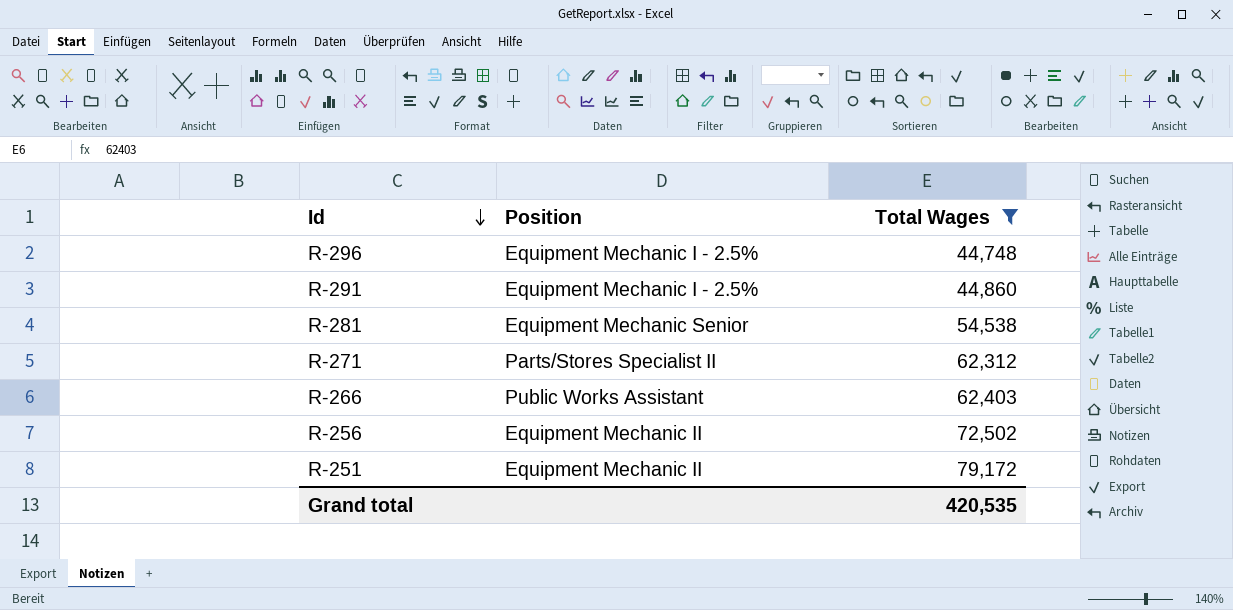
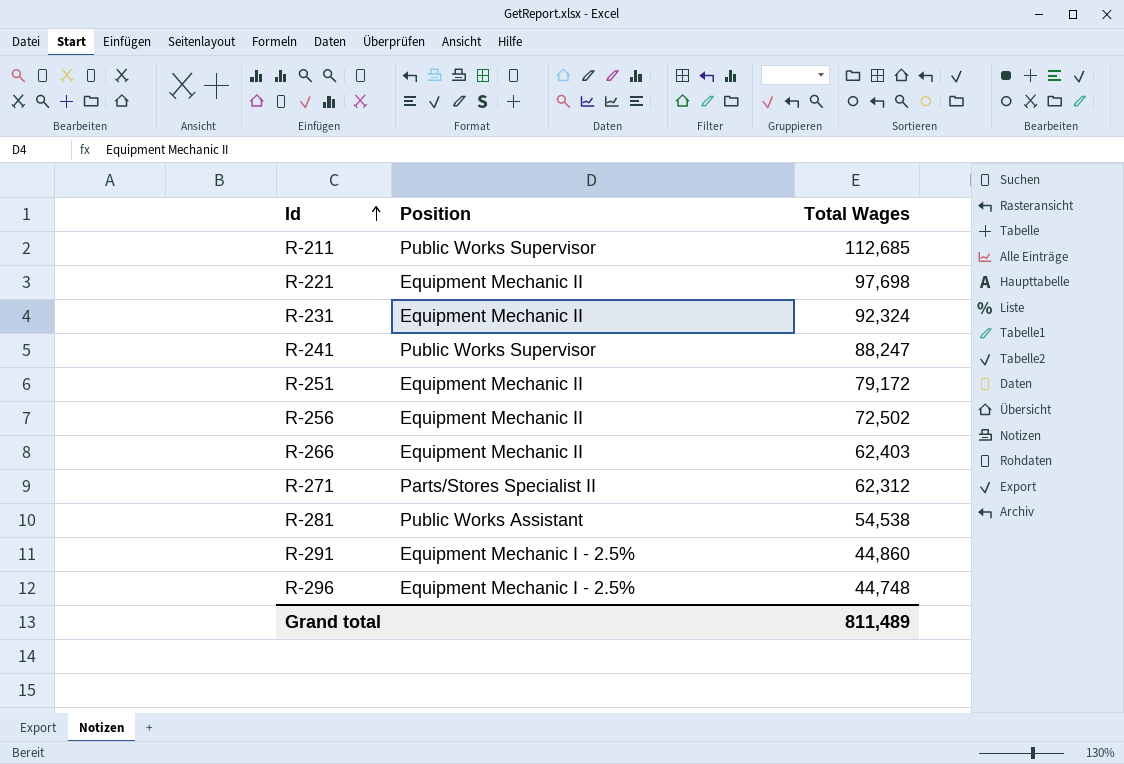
filter: Total Wages <= 79,172 -> none
row order: Id descending -> Id ascending
R-266 | Position: Public Works Assistant -> Equipment Mechanic II
R-281 | Position: Equipment Mechanic Senior -> Public Works Assistant
Grand total | Total Wages: 420,535 -> 811,489

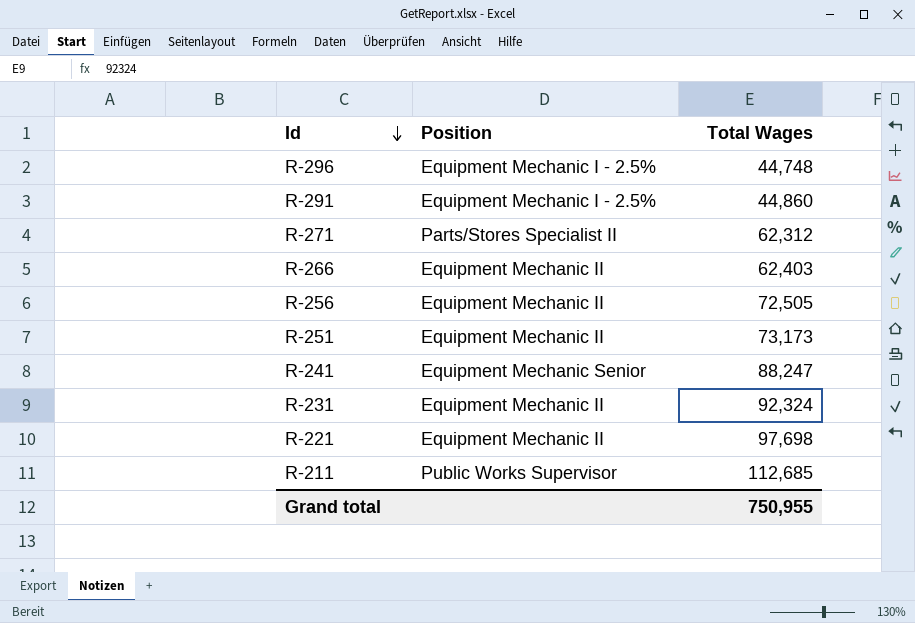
row order: Id ascending -> Id descending
row R-281: Public Works Assistant | 54,538 -> none
R-256 | Total Wages: 72,502 -> 72,505
R-251 | Total Wages: 79,172 -> 73,173
R-241 | Position: Public Works Supervisor -> Equipment Mechanic Senior
Grand total | Total Wages: 811,489 -> 750,955

